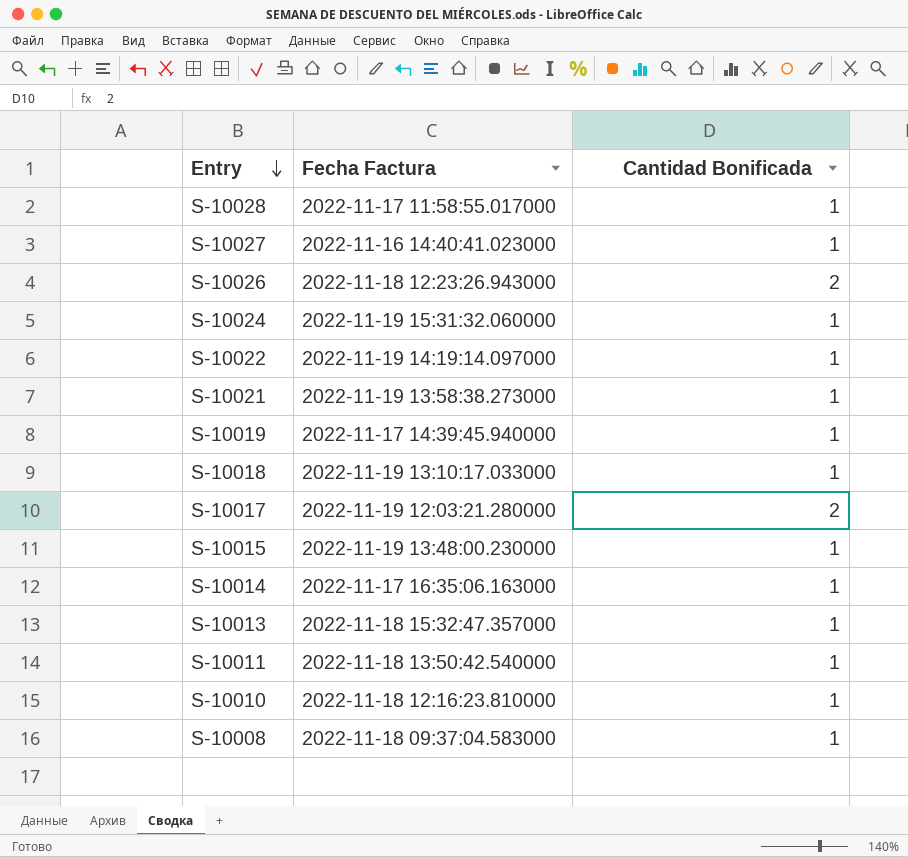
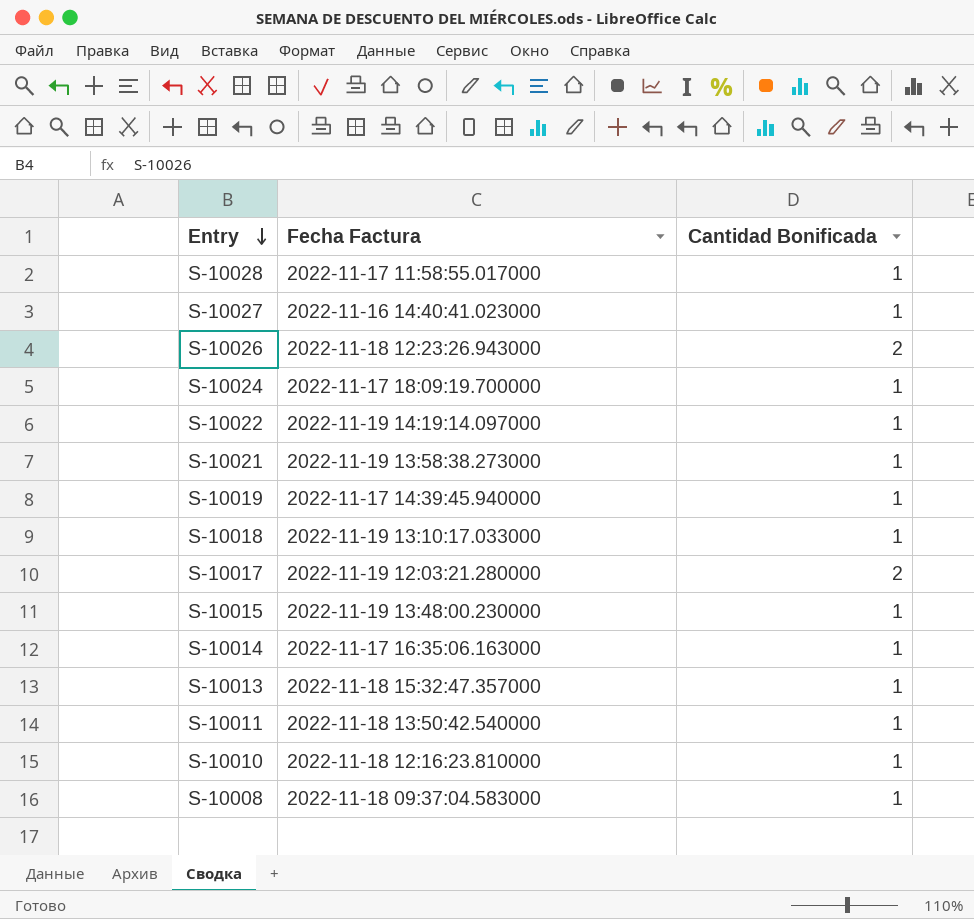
S-10024 | Fecha Factura: 2022-11-19 15:31:32.060000 -> 2022-11-17 18:09:19.700000

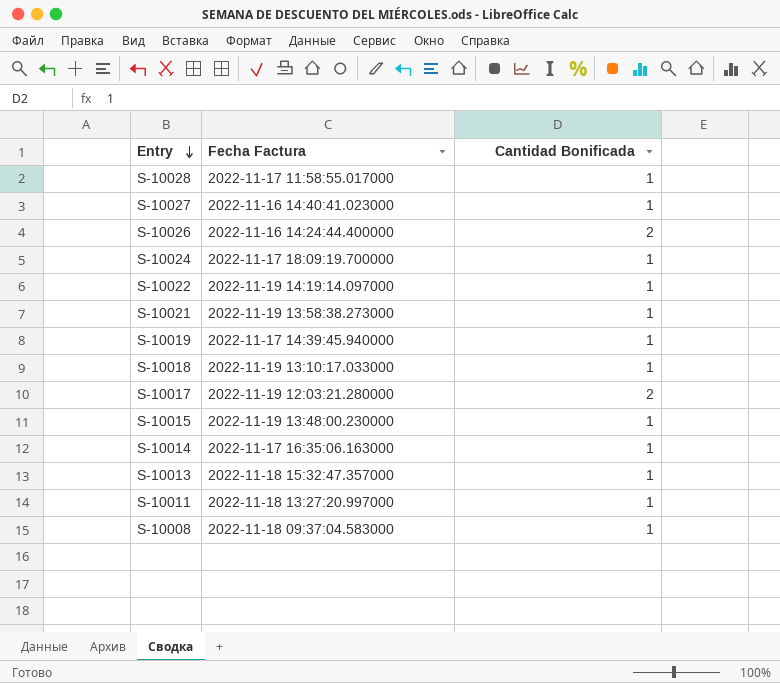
row S-10010: 2022-11-18 12:16:23.810000 | 1 -> none
S-10026 | Fecha Factura: 2022-11-18 12:23:26.943000 -> 2022-11-16 14:24:44.400000
S-10011 | Fecha Factura: 2022-11-18 13:50:42.540000 -> 2022-11-18 13:27:20.997000

